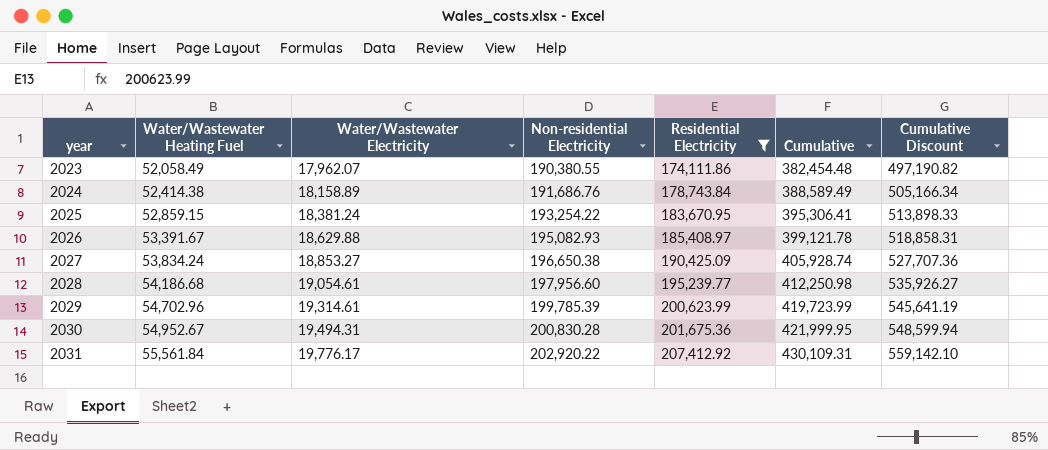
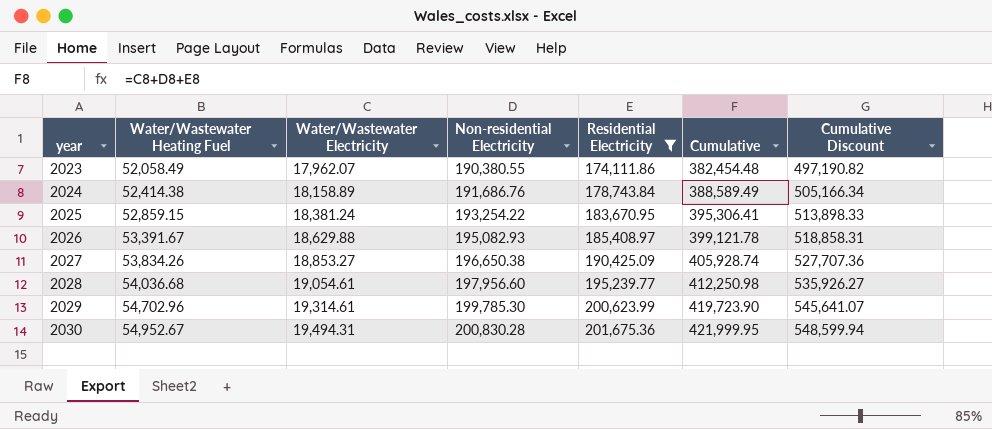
row 2031: 55,561.84 | 19,776.17 | 202,920.22 | 207,412.92 | 430,109.31 | 559,142.10 -> none
2027 | Water/Wastewater Heating Fuel: 53,834.24 -> 53,834.26
2028 | Water/Wastewater Heating Fuel: 54,186.68 -> 54,036.68
2029 | Non-residential Electricity: 199,785.39 -> 199,785.30
2029 | Cumulative: 419,723.99 -> 419,723.90
2029 | Cumulative Discount: 545,641.19 -> 545,641.07

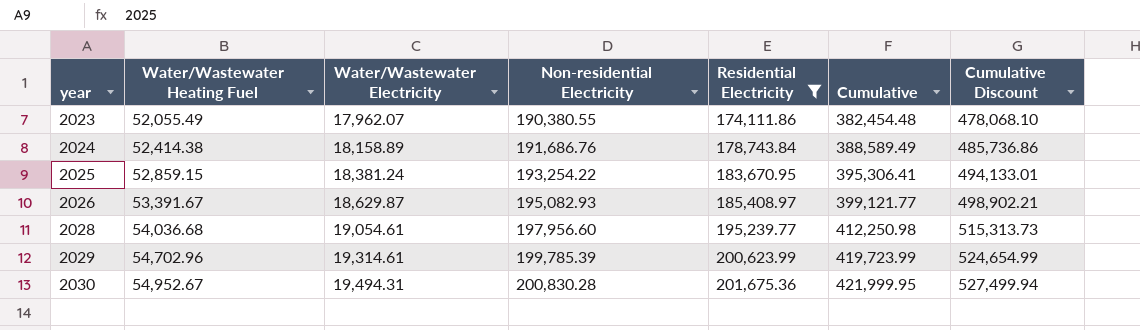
column Cumulative Discount | formula: [Cumulative] * 1.3 -> [Cumulative] * 1.25
row 2027: 53,834.26 | 18,853.27 | 196,650.38 | 190,425.09 | 405,928.74 | 527,707.36 -> none
2023 | Water/Wastewater Heating Fuel: 52,058.49 -> 52,055.49
2026 | Water/Wastewater Electricity: 18,629.88 -> 18,629.87
2026 | Cumulative: 399,121.78 -> 399,121.77
2029 | Non-residential Electricity: 199,785.30 -> 199,785.39
2029 | Cumulative: 419,723.90 -> 419,723.99

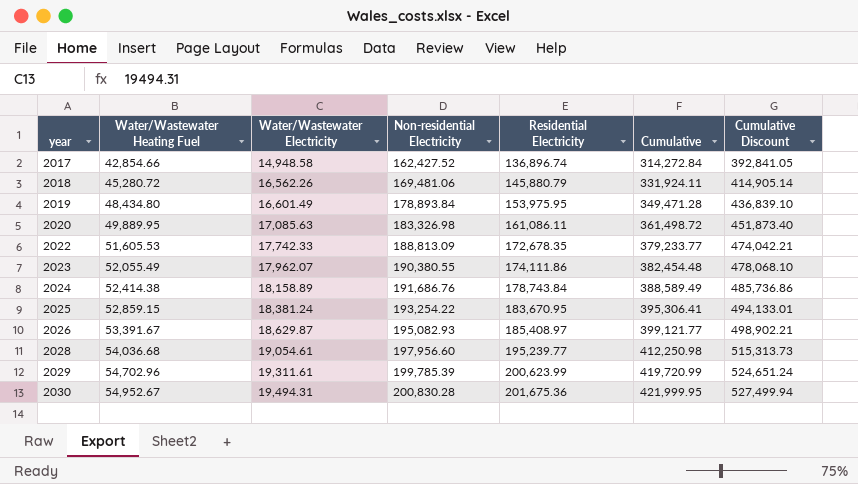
filter: Residential Electricity >= 174,111.86 -> none
2029 | Water/Wastewater Electricity: 19,314.61 -> 19,311.61
2029 | Cumulative: 419,723.99 -> 419,720.99
2029 | Cumulative Discount: 524,654.99 -> 524,651.24

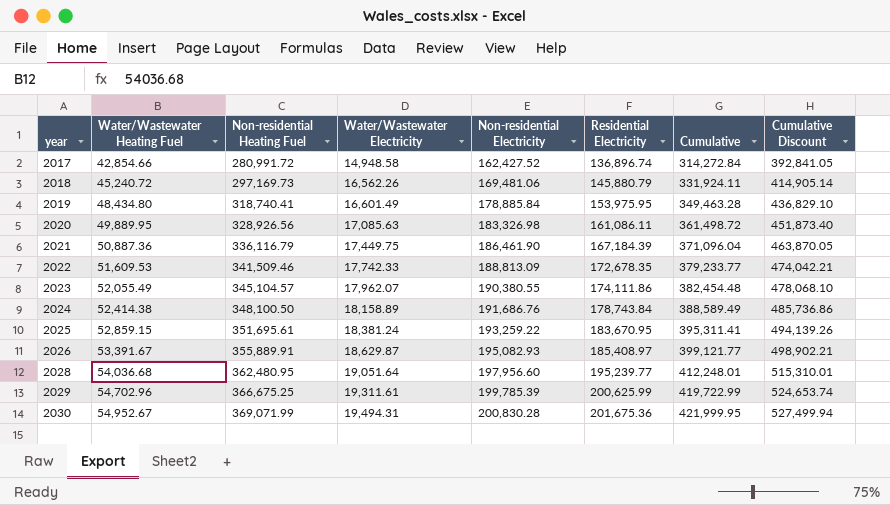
column Non-residential Heating Fuel | position: none -> 3
2018 | Water/Wastewater Heating Fuel: 45,280.72 -> 45,240.72
2019 | Non-residential Electricity: 178,893.84 -> 178,885.84
2019 | Cumulative: 349,471.28 -> 349,463.28
2019 | Cumulative Discount: 436,839.10 -> 436,829.10
row 2021: none -> 50,887.36 | 336,116.79 | 17,449.75 | 186,461.90 | 167,184.39 | 371,096.04 | 463,870.05
2022 | Water/Wastewater Heating Fuel: 51,605.53 -> 51,609.53
2025 | Non-residential Electricity: 193,254.22 -> 193,259.22
2025 | Cumulative: 395,306.41 -> 395,311.41
2025 | Cumulative Discount: 494,133.01 -> 494,139.26
2028 | Water/Wastewater Electricity: 19,054.61 -> 19,051.64
2028 | Cumulative: 412,250.98 -> 412,248.01
2028 | Cumulative Discount: 515,313.73 -> 515,310.01
2029 | Residential Electricity: 200,623.99 -> 200,625.99
2029 | Cumulative: 419,720.99 -> 419,722.99
2029 | Cumulative Discount: 524,651.24 -> 524,653.74

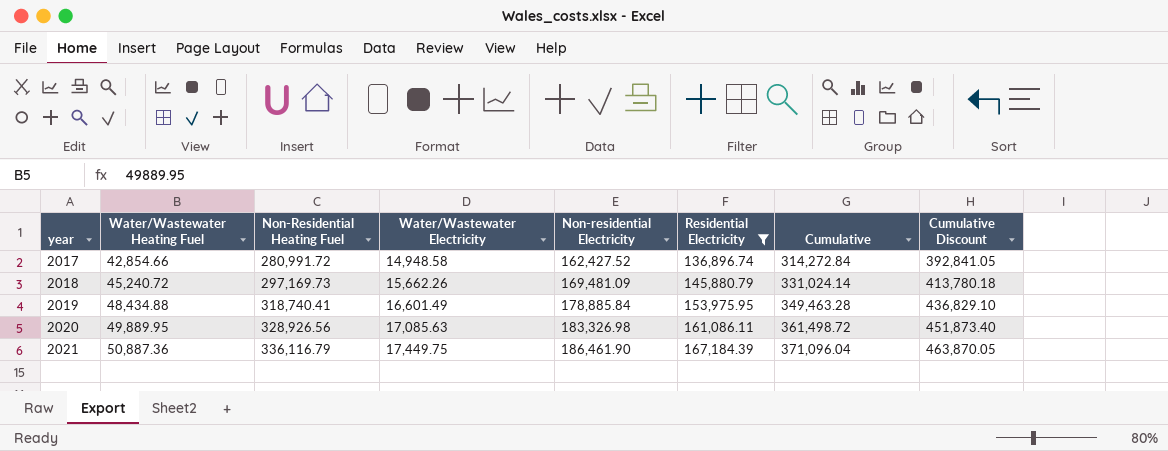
filter: none -> Residential Electricity <= 167,184.39
column name: Non-residential Heating Fuel -> Non-Residential Heating Fuel
2018 | Water/Wastewater Electricity: 16,562.26 -> 15,662.26
2018 | Non-residential Electricity: 169,481.06 -> 169,481.09
2018 | Cumulative: 331,924.11 -> 331,024.14
2018 | Cumulative Discount: 414,905.14 -> 413,780.18
2019 | Water/Wastewater Heating Fuel: 48,434.80 -> 48,434.88

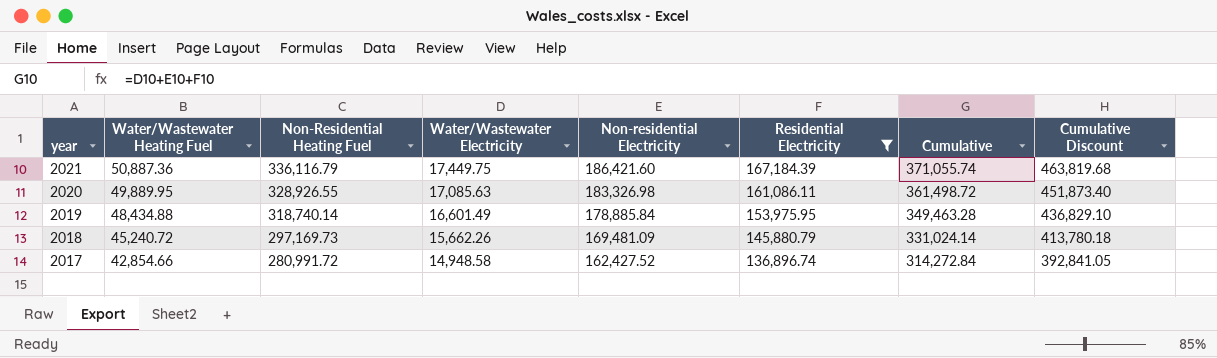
row order: year ascending -> year descending
2021 | Non-residential Electricity: 186,461.90 -> 186,421.60
2021 | Cumulative: 371,096.04 -> 371,055.74
2021 | Cumulative Discount: 463,870.05 -> 463,819.68
2020 | Non-Residential Heating Fuel: 328,926.56 -> 328,926.55
2019 | Non-Residential Heating Fuel: 318,740.41 -> 318,740.14

